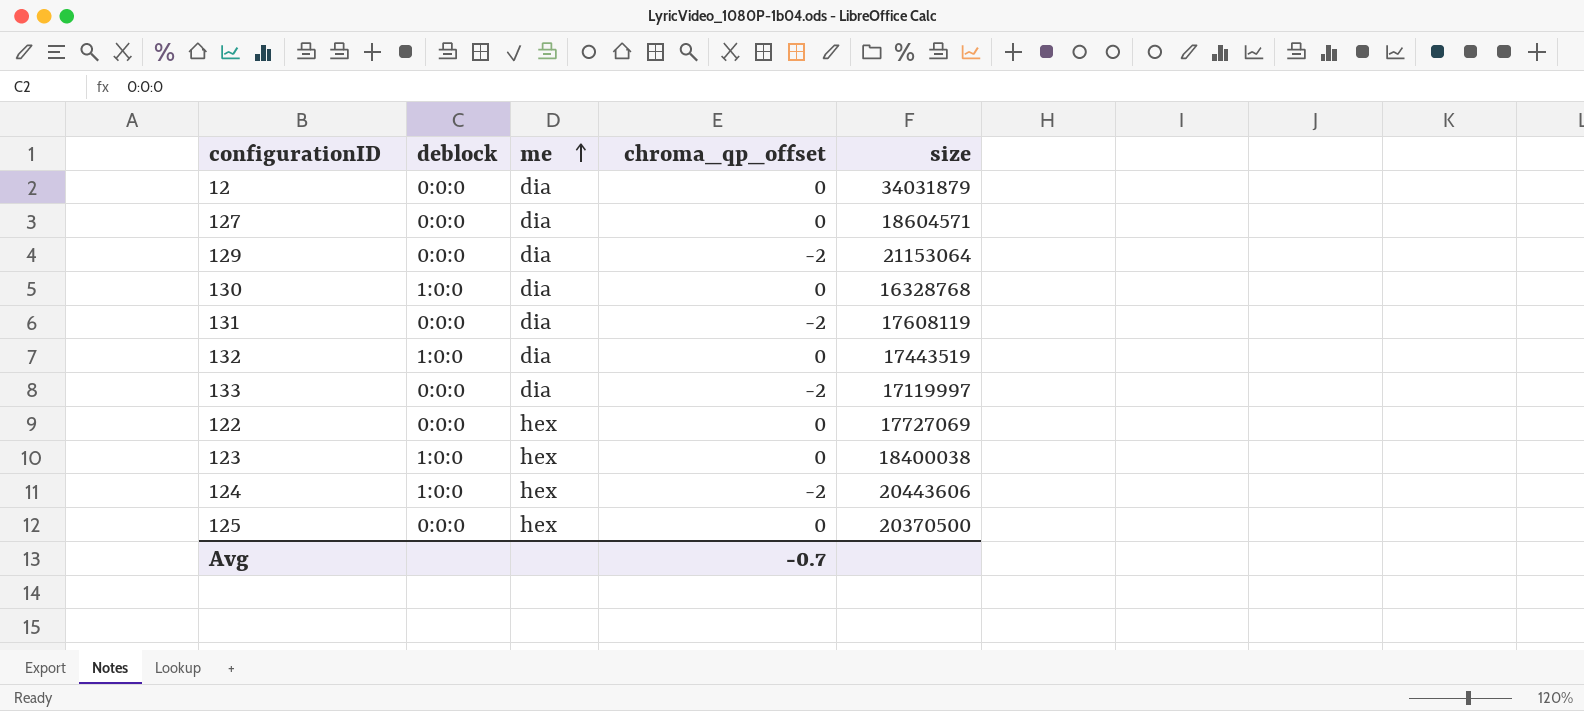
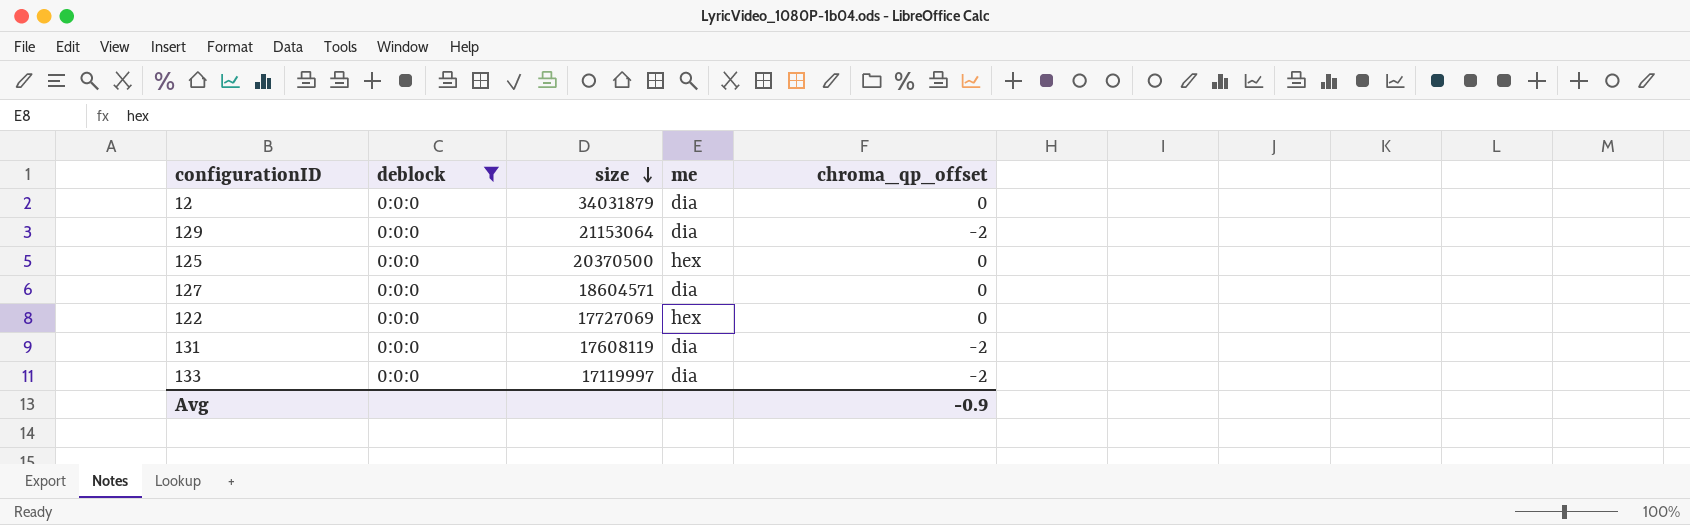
filter: none -> deblock = 0:0:0
row order: me ascending -> size descending
column size | position: 5 -> 3
Avg | chroma_qp_offset: -0.7 -> -0.9

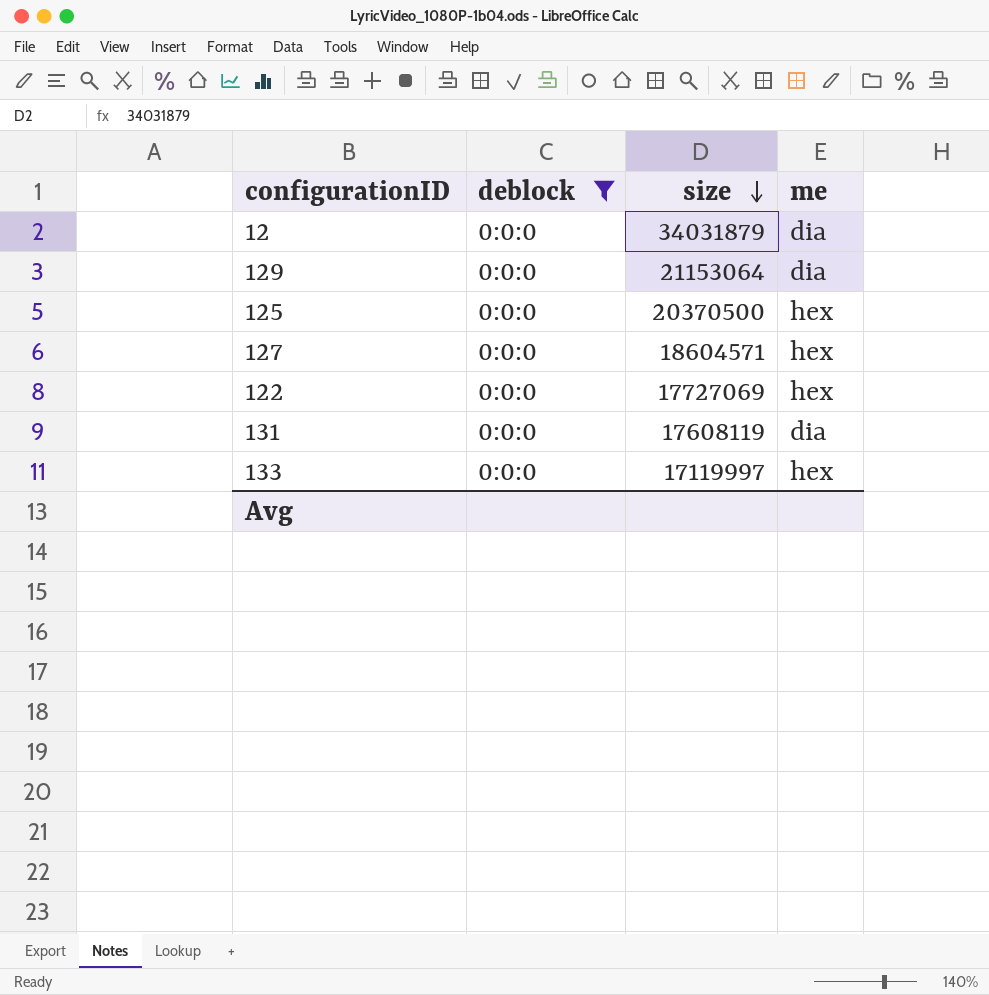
column chroma_qp_offset | position: 5 -> none
127 | me: dia -> hex
133 | me: dia -> hex

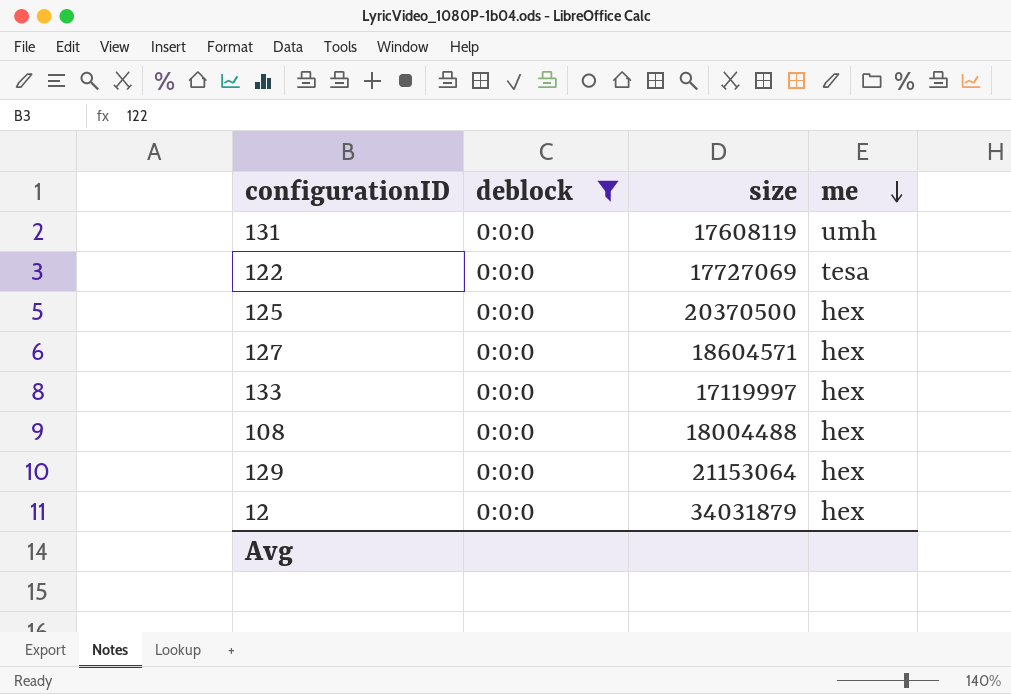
row order: size descending -> me descending
131 | me: dia -> umh
122 | me: hex -> tesa
row 108: none -> 0:0:0 | 18004488 | hex
129 | me: dia -> hex
12 | me: dia -> hex

